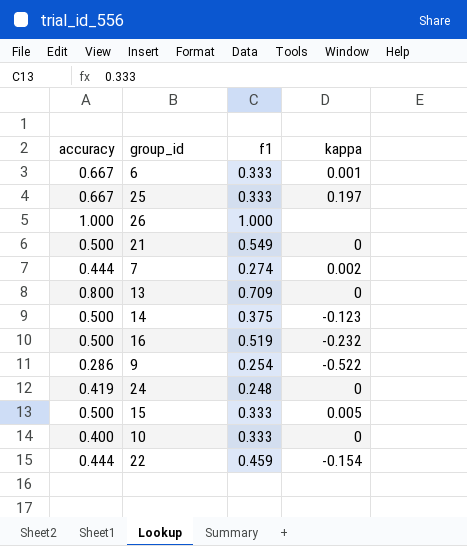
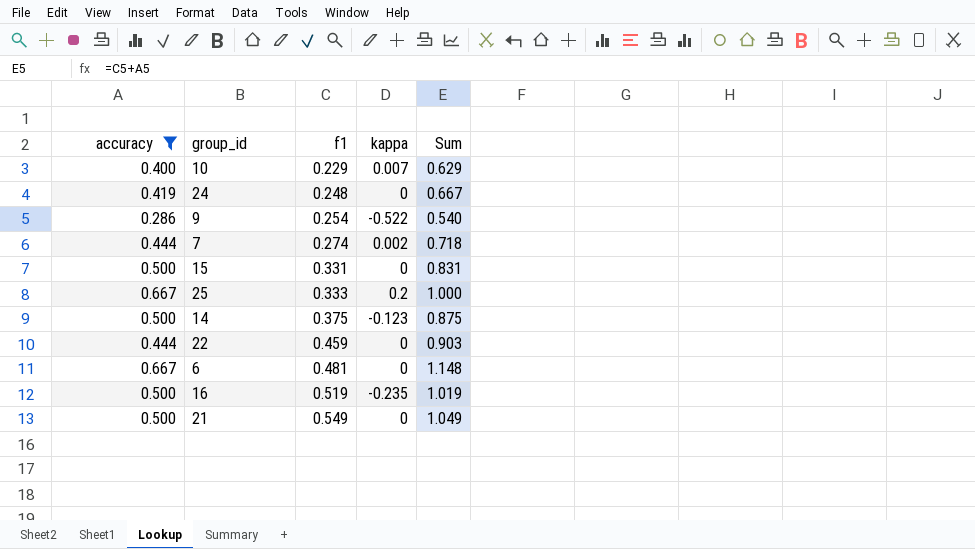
filter: none -> accuracy <= 0.667
row order: none -> f1 ascending
column Sum | formula: none -> [accuracy] + [f1]
10 | f1: 0.333 -> 0.229
10 | kappa: 0 -> 0.007
15 | f1: 0.333 -> 0.331
15 | kappa: 0.005 -> 0
25 | kappa: 0.197 -> 0.2
22 | kappa: -0.154 -> 0
6 | f1: 0.333 -> 0.481
6 | kappa: 0.001 -> 0
16 | kappa: -0.232 -> -0.235

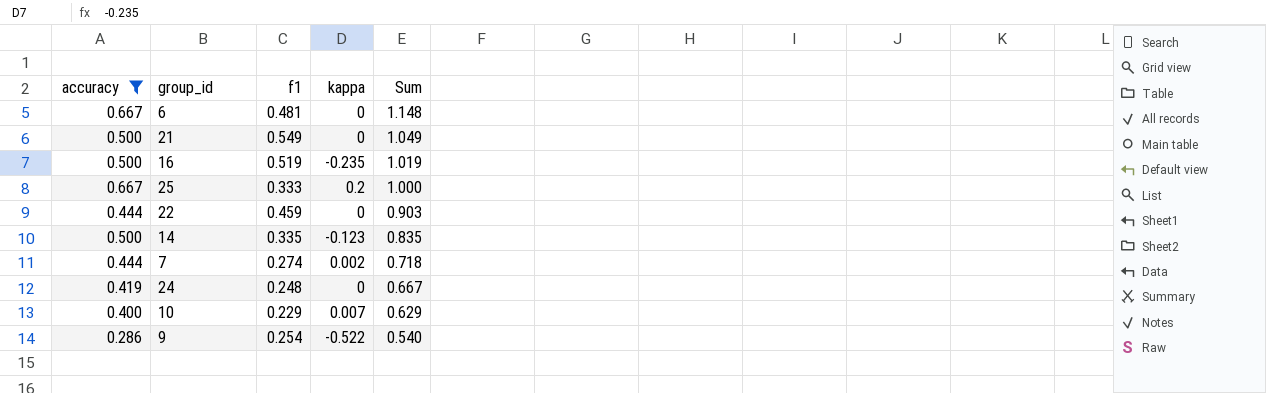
row order: f1 ascending -> Sum descending
row 15: 0.500 | 0.331 | 0 | 0.831 -> none
14 | f1: 0.375 -> 0.335
14 | Sum: 0.875 -> 0.835

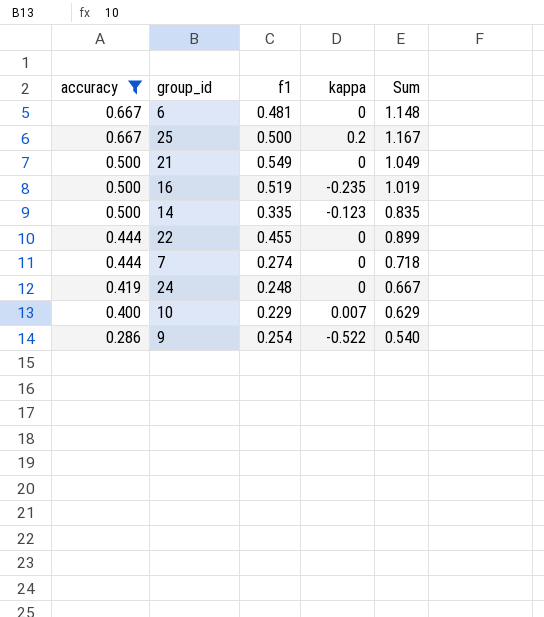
row order: Sum descending -> accuracy descending
25 | f1: 0.333 -> 0.500
25 | Sum: 1.000 -> 1.167
22 | f1: 0.459 -> 0.455
22 | Sum: 0.903 -> 0.899
7 | kappa: 0.002 -> 0

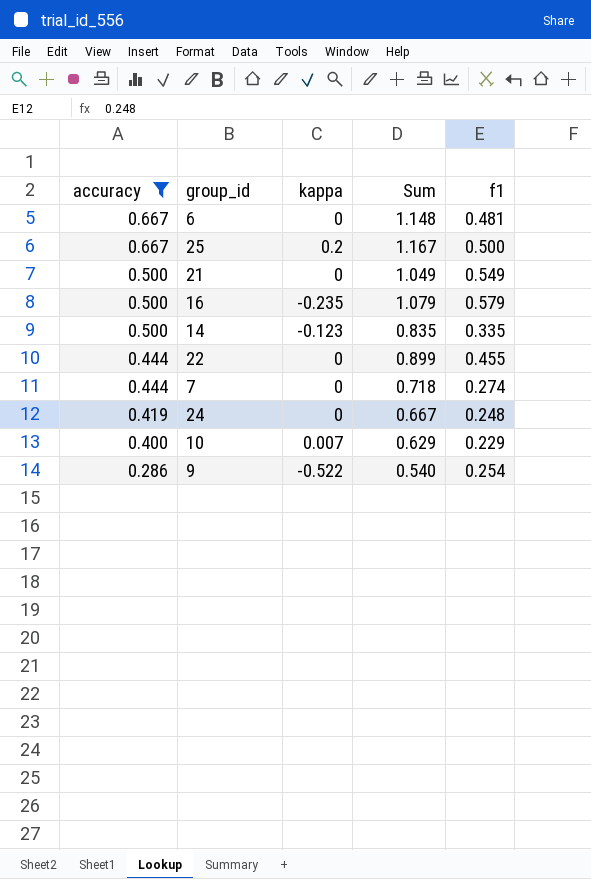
column f1 | position: 3 -> 5
16 | Sum: 1.019 -> 1.079
16 | f1: 0.519 -> 0.579

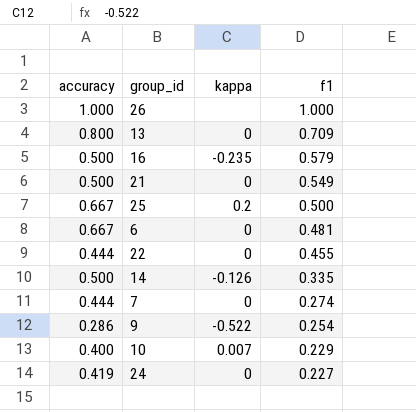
filter: accuracy <= 0.667 -> none
row order: accuracy descending -> f1 descending
column Sum | formula: [accuracy] + [f1] -> none
14 | kappa: -0.123 -> -0.126
24 | f1: 0.248 -> 0.227

